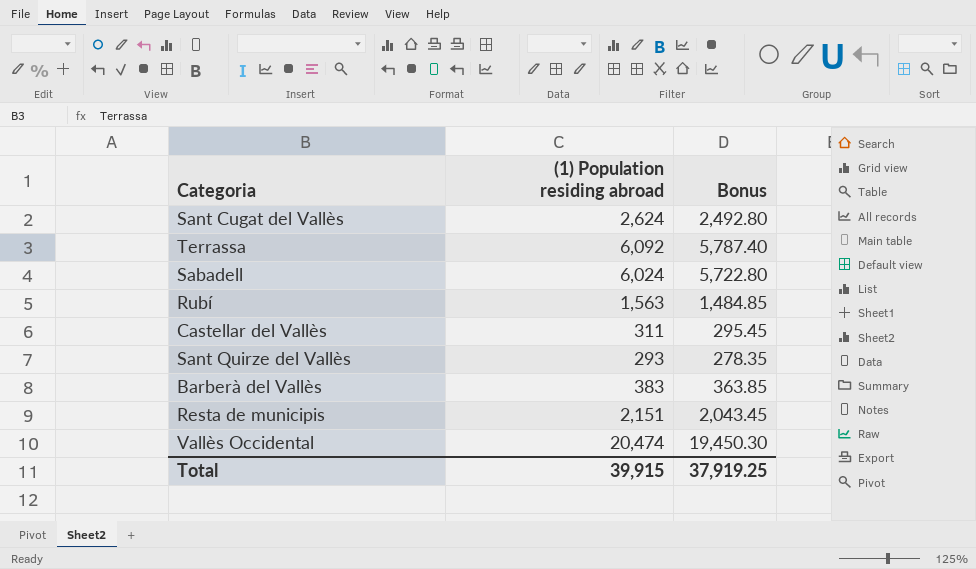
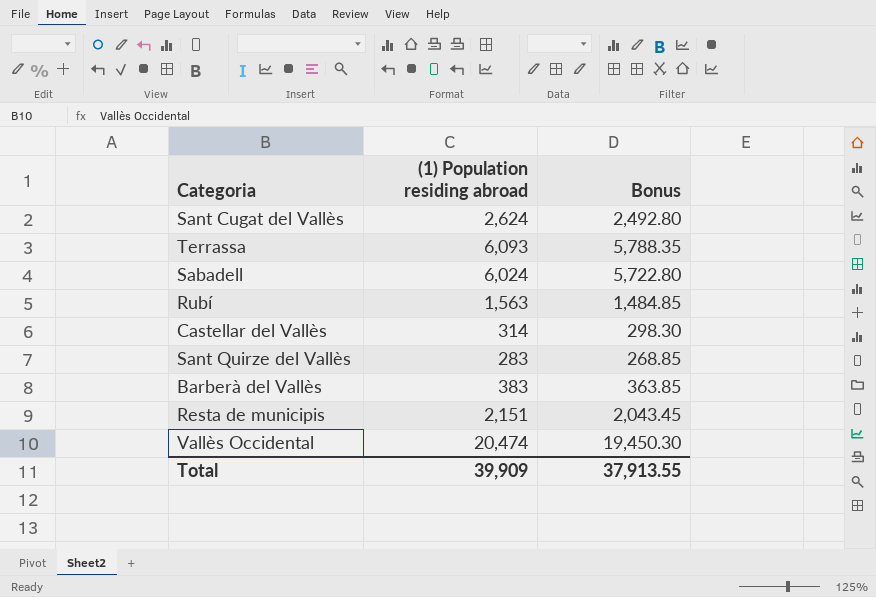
Terrassa | (1) Population residing abroad: 6,092 -> 6,093
Terrassa | Bonus: 5,787.40 -> 5,788.35
Castellar del Vallès | (1) Population residing abroad: 311 -> 314
Castellar del Vallès | Bonus: 295.45 -> 298.30
Sant Quirze del Vallès | (1) Population residing abroad: 293 -> 283
Sant Quirze del Vallès | Bonus: 278.35 -> 268.85
Total | (1) Population residing abroad: 39,915 -> 39,909
Total | Bonus: 37,919.25 -> 37,913.55

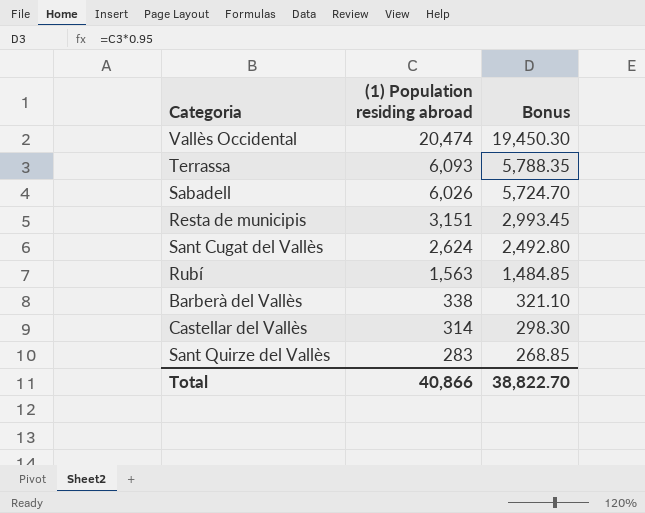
row order: none -> (1) Population residing abroad descending
Sabadell | (1) Population residing abroad: 6,024 -> 6,026
Sabadell | Bonus: 5,722.80 -> 5,724.70
Resta de municipis | (1) Population residing abroad: 2,151 -> 3,151
Resta de municipis | Bonus: 2,043.45 -> 2,993.45
Barberà del Vallès | (1) Population residing abroad: 383 -> 338
Barberà del Vallès | Bonus: 363.85 -> 321.10
Total | (1) Population residing abroad: 39,909 -> 40,866
Total | Bonus: 37,913.55 -> 38,822.70

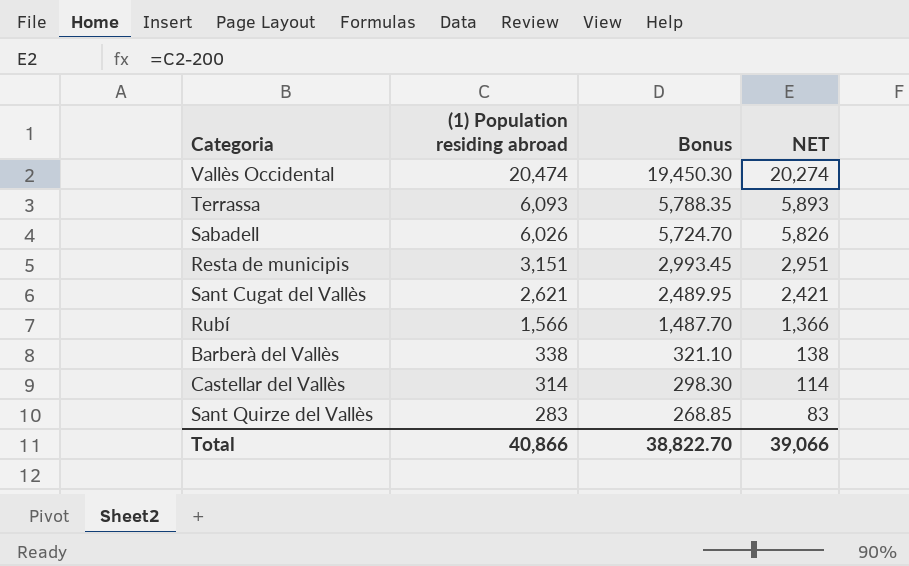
column NET | formula: none -> [(1) Population residing abroad] - 200
Sant Cugat del Vallès | (1) Population residing abroad: 2,624 -> 2,621
Sant Cugat del Vallès | Bonus: 2,492.80 -> 2,489.95
Rubí | (1) Population residing abroad: 1,563 -> 1,566
Rubí | Bonus: 1,484.85 -> 1,487.70

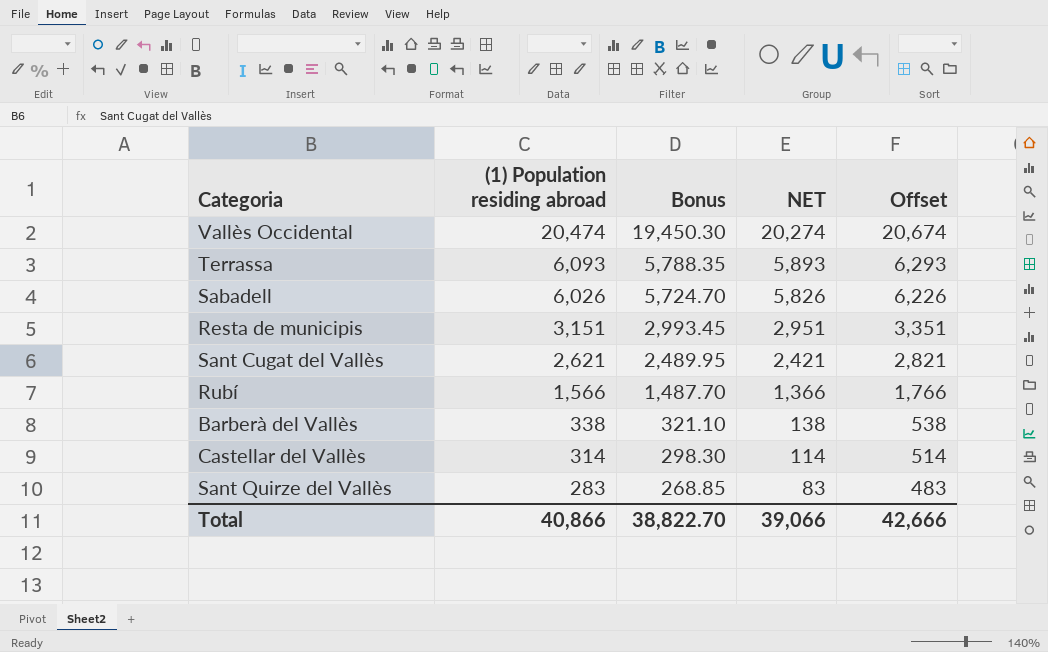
column Offset | formula: none -> [(1) Population residing abroad] + 200

